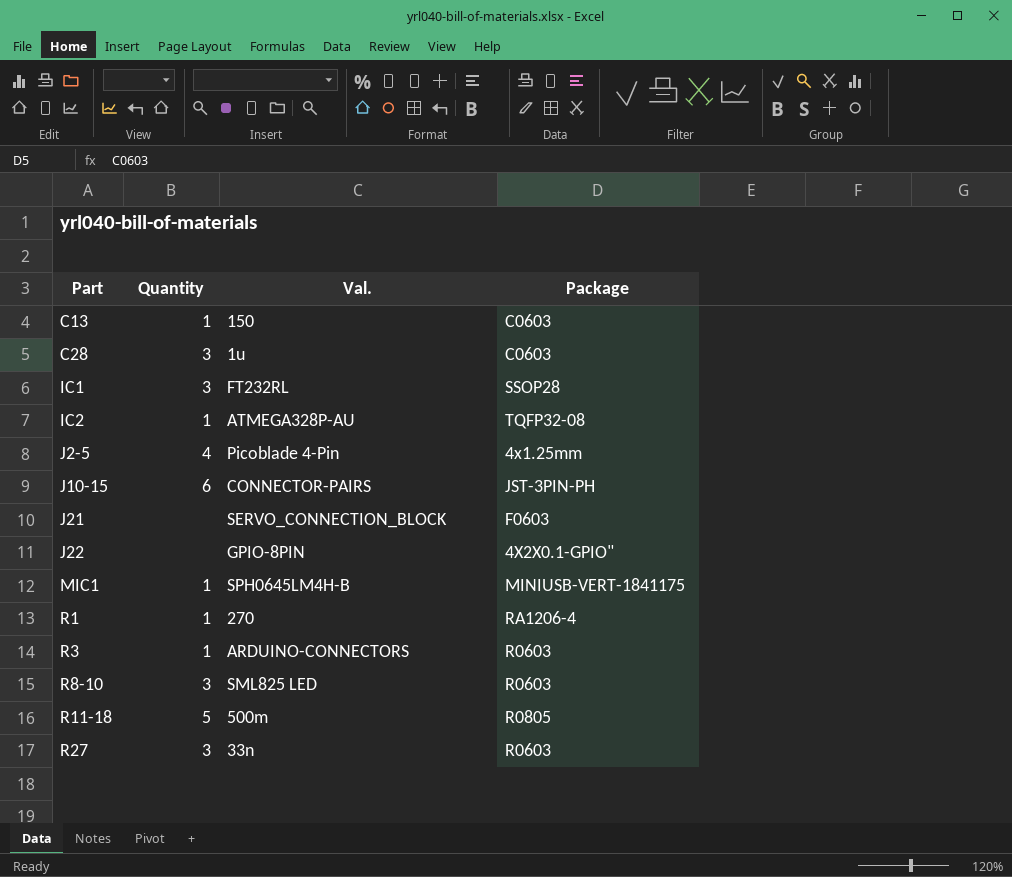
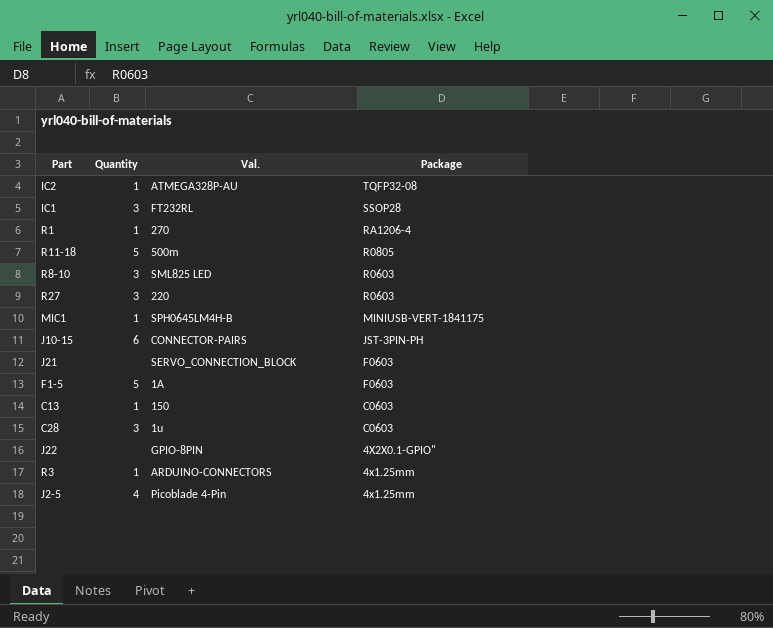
row order: Part ascending -> Package descending
R27 | Val.: 33n -> 220
row F1-5: none -> 5 | 1A | F0603
R3 | Package: R0603 -> 4x1.25mm

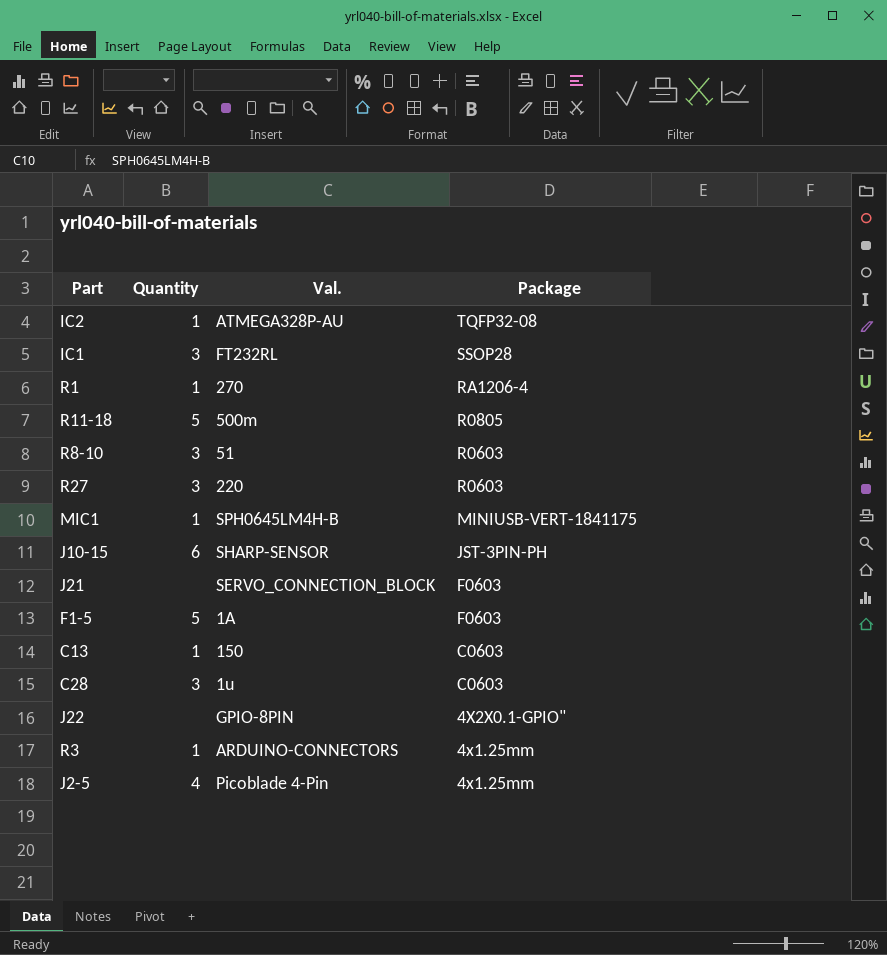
R8-10 | Val.: SML825 LED -> 51
J10-15 | Val.: CONNECTOR-PAIRS -> SHARP-SENSOR

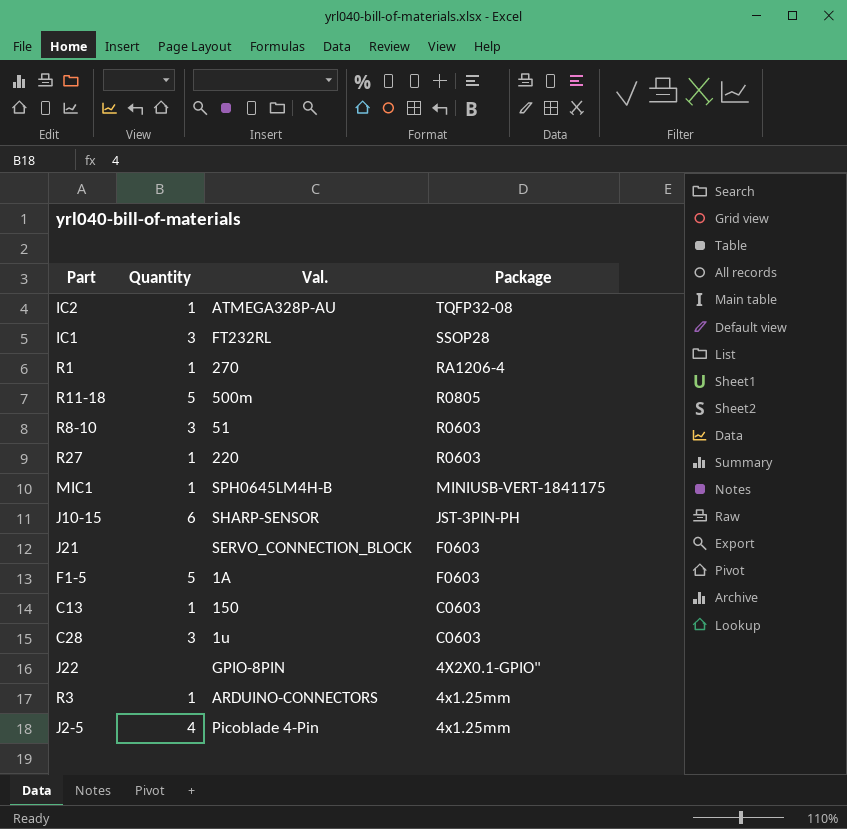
R27 | Quantity: 3 -> 1

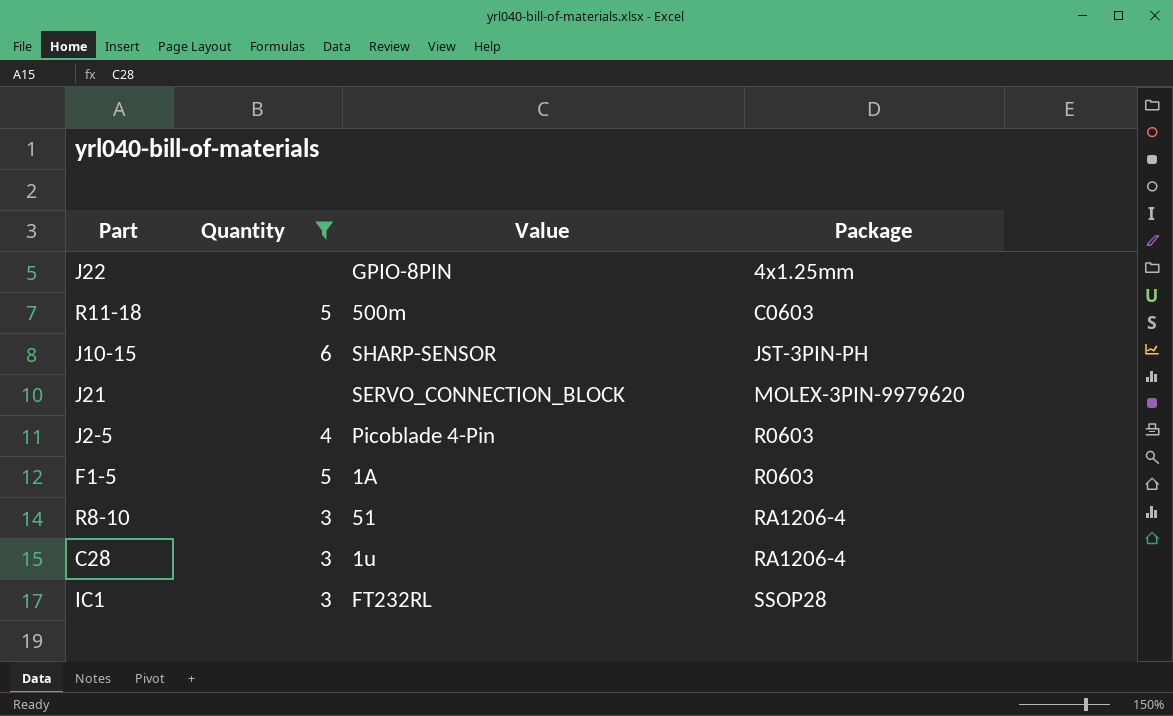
filter: none -> Quantity != 1
row order: Package descending -> Package ascending
column name: Val. -> Value
J22 | Package: 4X2X0.1-GPIO" -> 4x1.25mm
R11-18 | Package: R0805 -> C0603
J21 | Package: F0603 -> MOLEX-3PIN-9979620
J2-5 | Package: 4x1.25mm -> R0603
F1-5 | Package: F0603 -> R0603
R8-10 | Package: R0603 -> RA1206-4
C28 | Package: C0603 -> RA1206-4

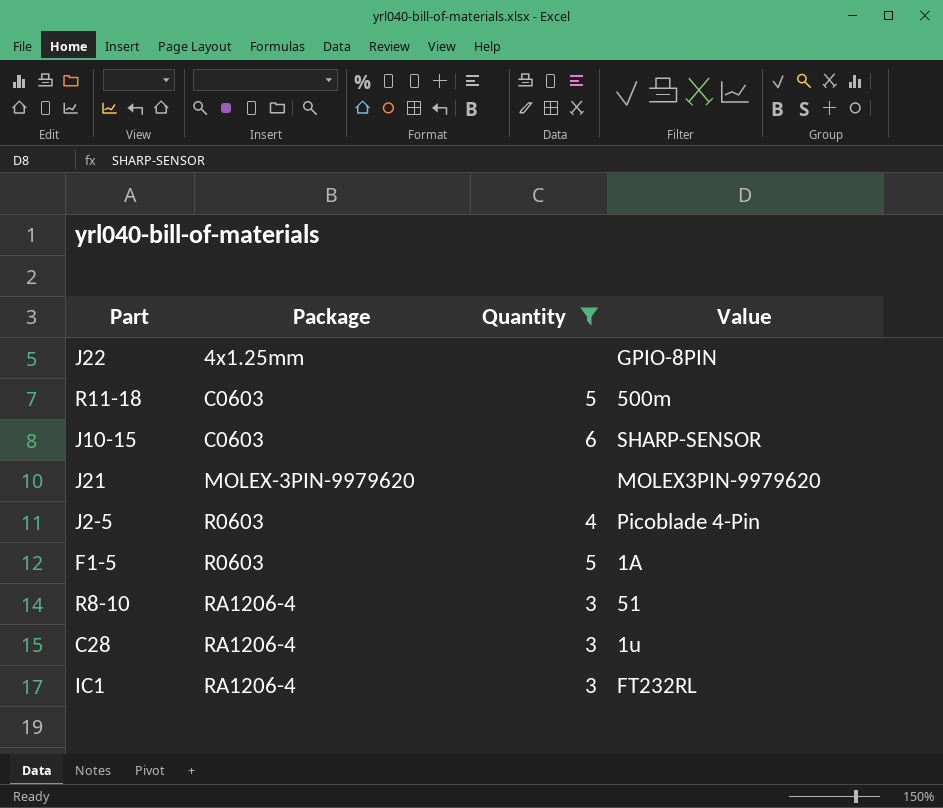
column Package | position: 4 -> 2
J10-15 | Package: JST-3PIN-PH -> C0603
J21 | Value: SERVO_CONNECTION_BLOCK -> MOLEX3PIN-9979620
IC1 | Package: SSOP28 -> RA1206-4

